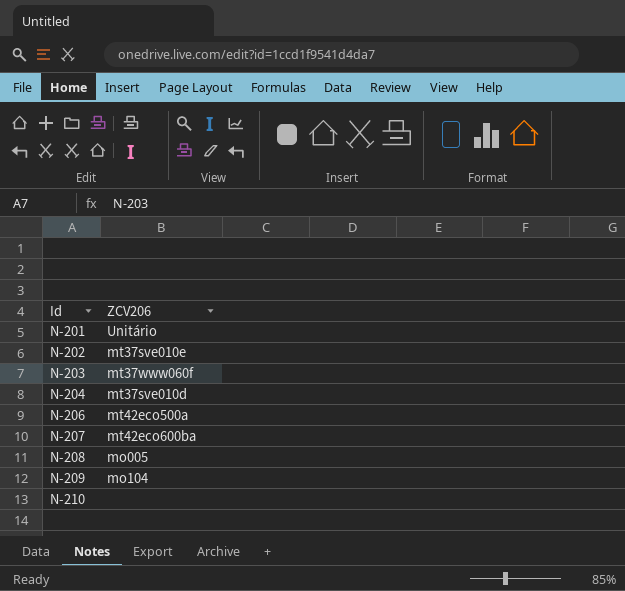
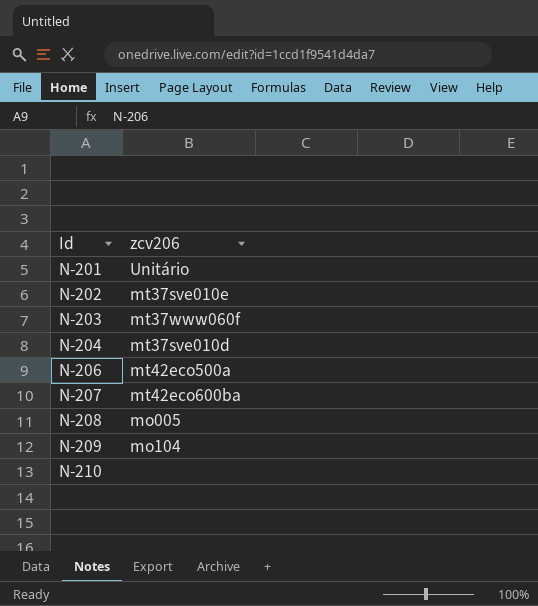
column name: ZCV206 -> zcv206

